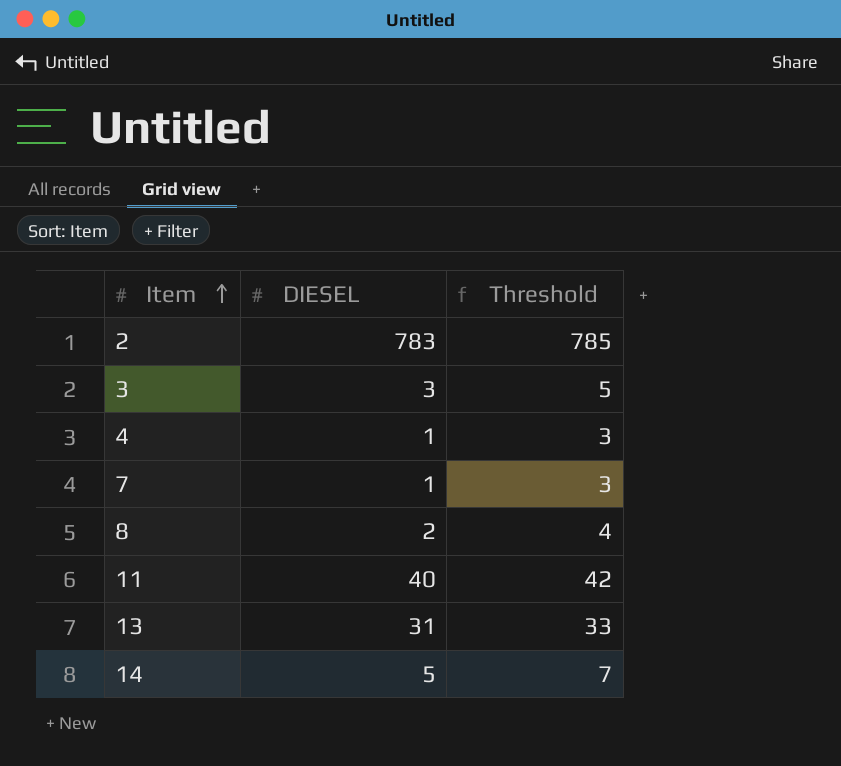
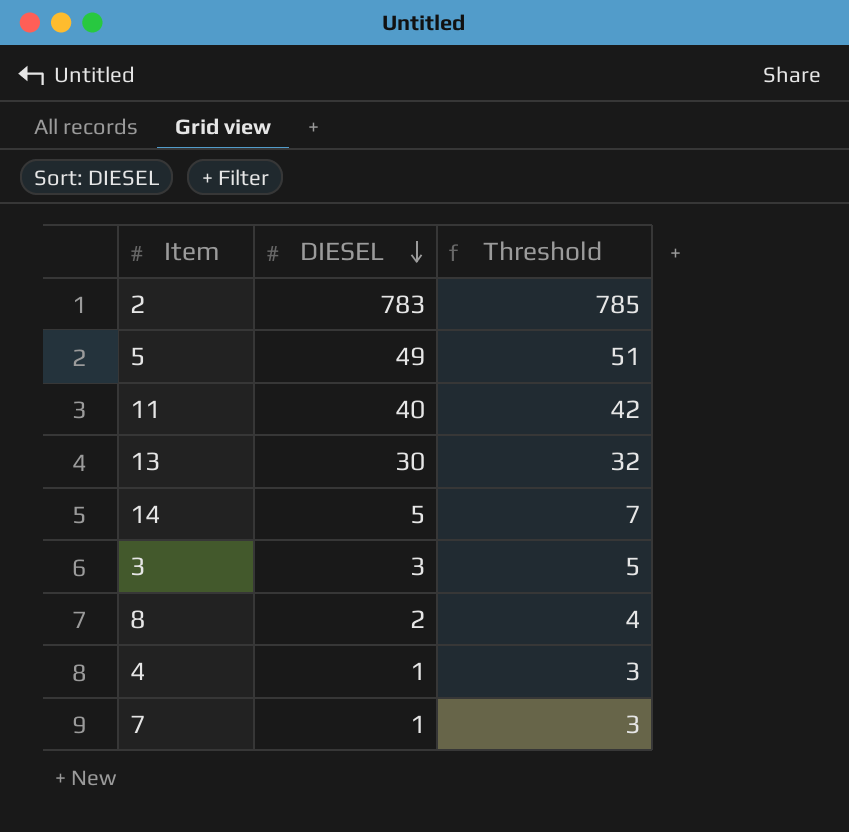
row order: Item ascending -> DIESEL descending
row 5: none -> 49 | 51
13 | DIESEL: 31 -> 30
13 | Threshold: 33 -> 32

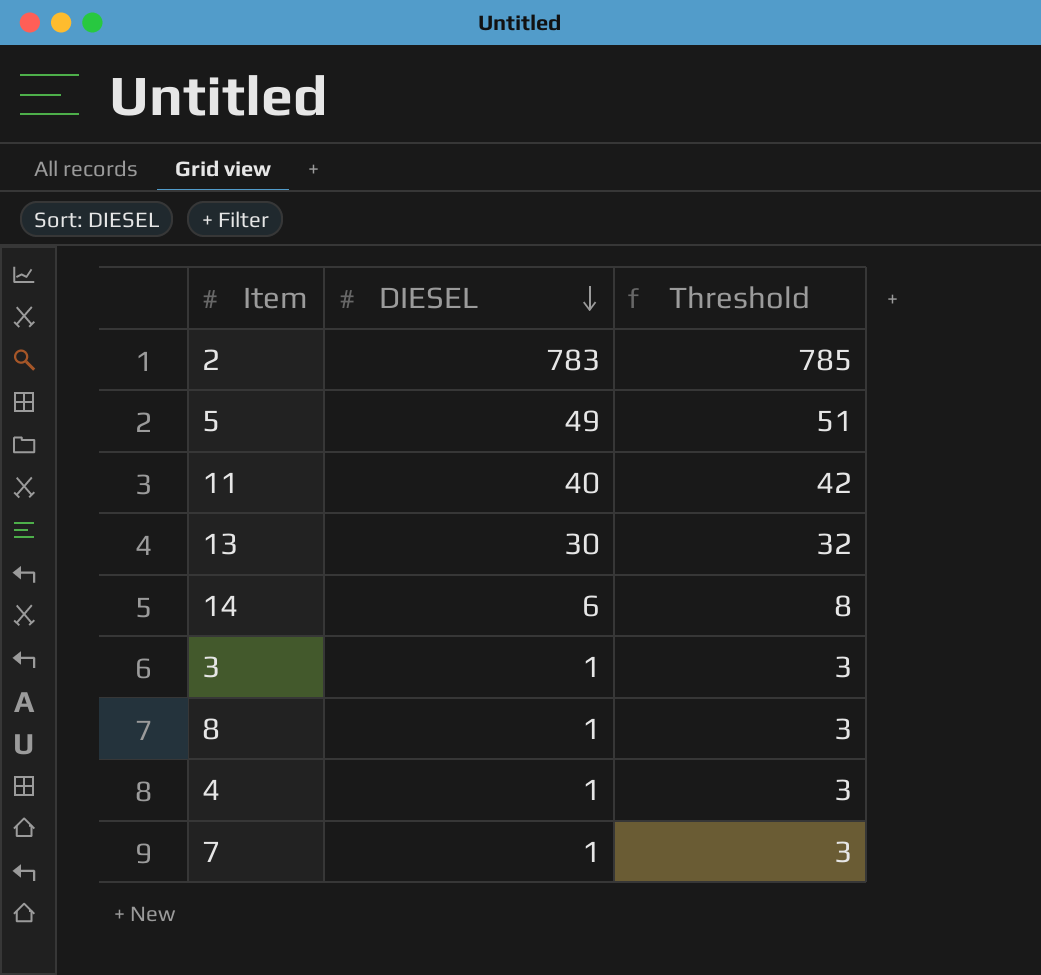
14 | DIESEL: 5 -> 6
14 | Threshold: 7 -> 8
3 | DIESEL: 3 -> 1
3 | Threshold: 5 -> 3
8 | DIESEL: 2 -> 1
8 | Threshold: 4 -> 3

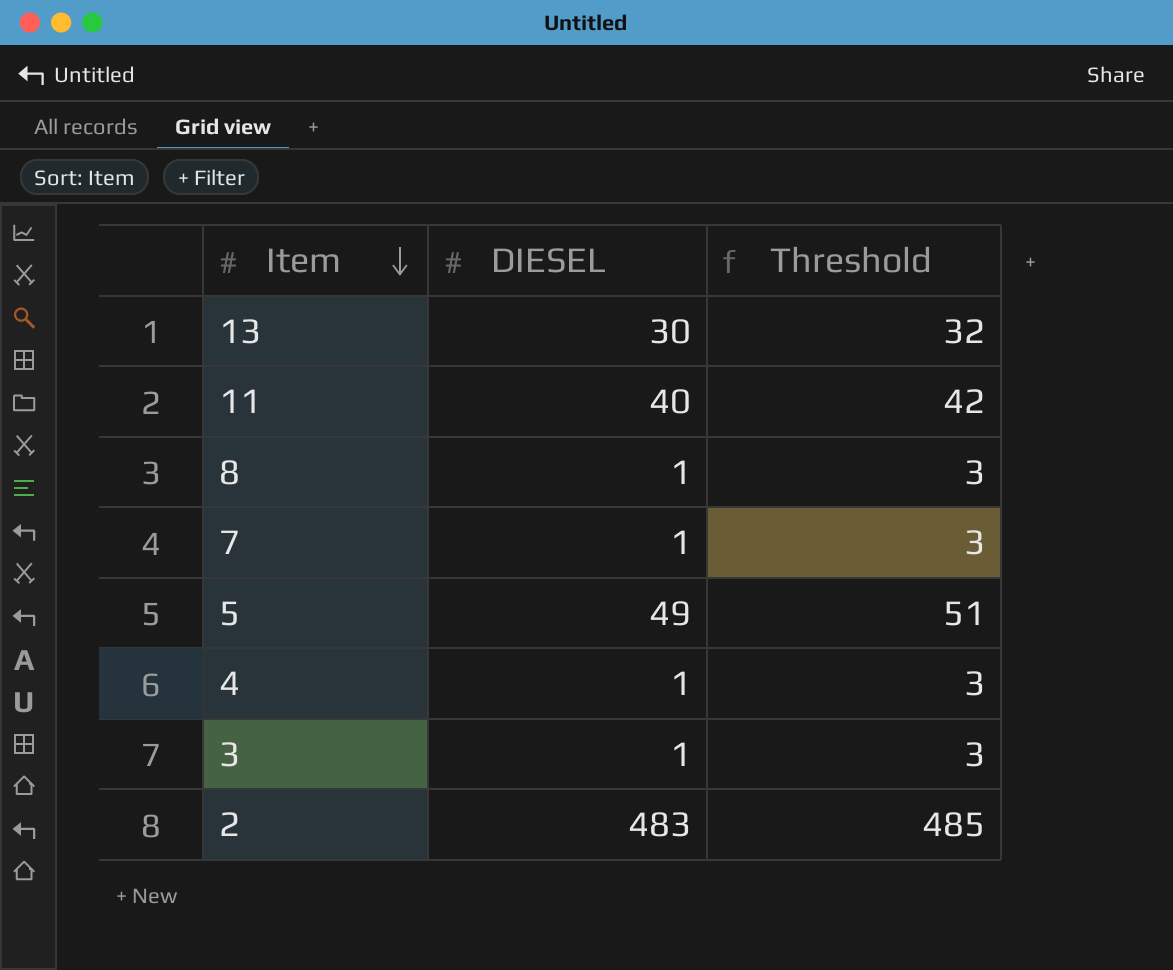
row order: DIESEL descending -> Item descending
row 14: 6 | 8 -> none
2 | DIESEL: 783 -> 483
2 | Threshold: 785 -> 485

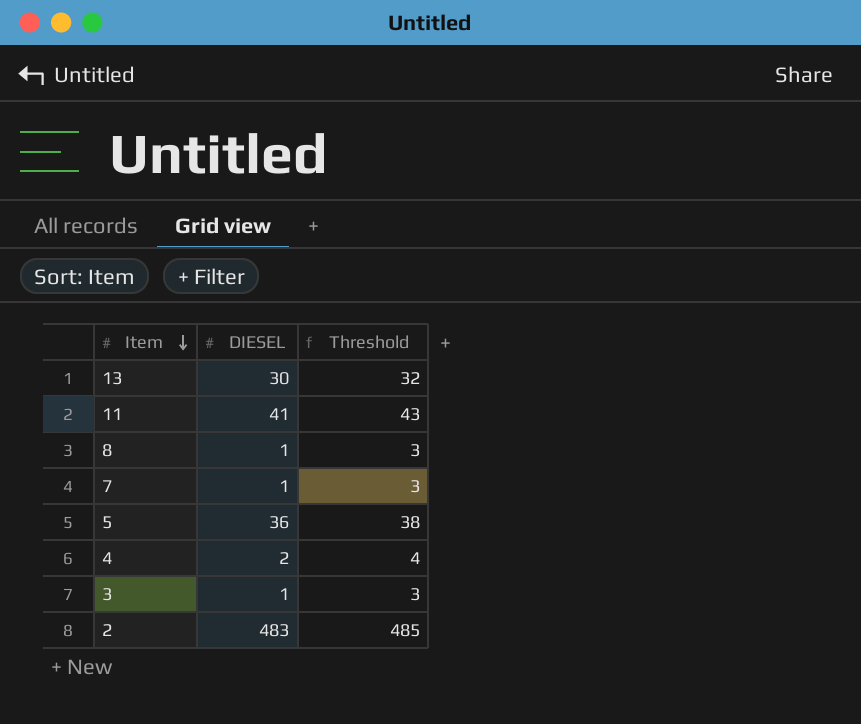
11 | DIESEL: 40 -> 41
11 | Threshold: 42 -> 43
5 | DIESEL: 49 -> 36
5 | Threshold: 51 -> 38
4 | DIESEL: 1 -> 2
4 | Threshold: 3 -> 4

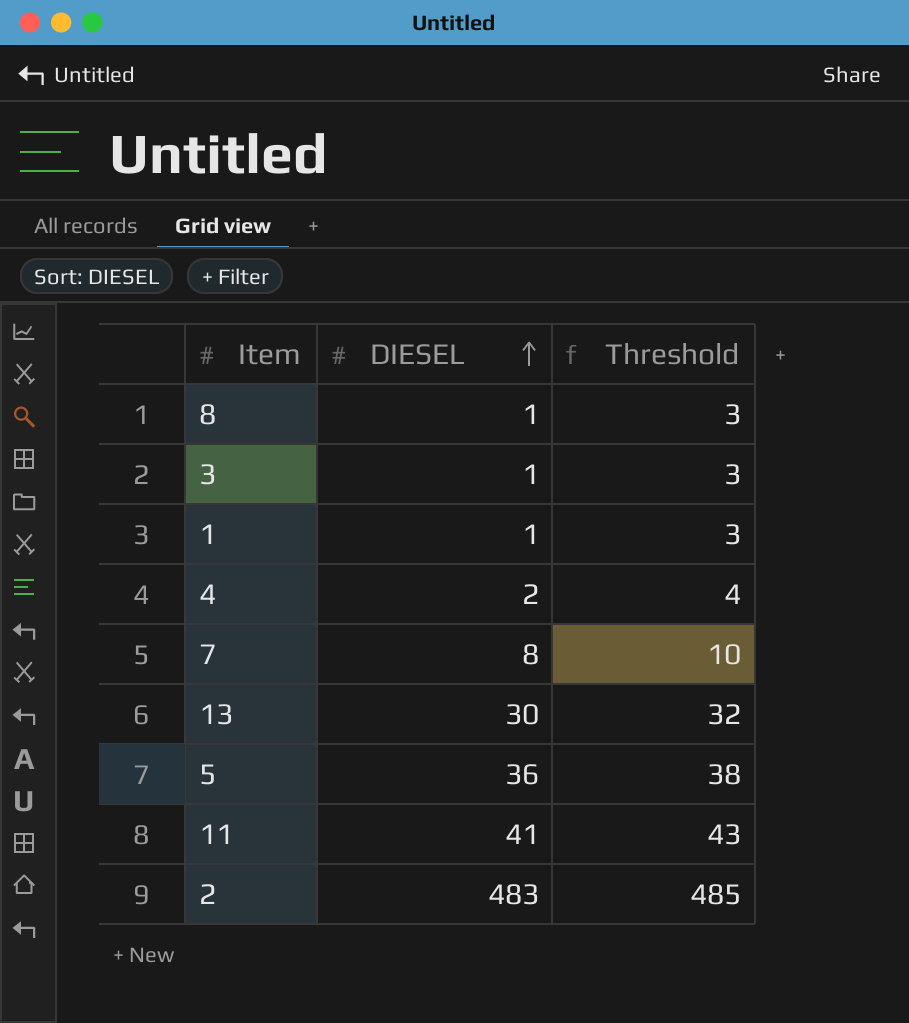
row order: Item descending -> DIESEL ascending
row 1: none -> 1 | 3
7 | DIESEL: 1 -> 8
7 | Threshold: 3 -> 10

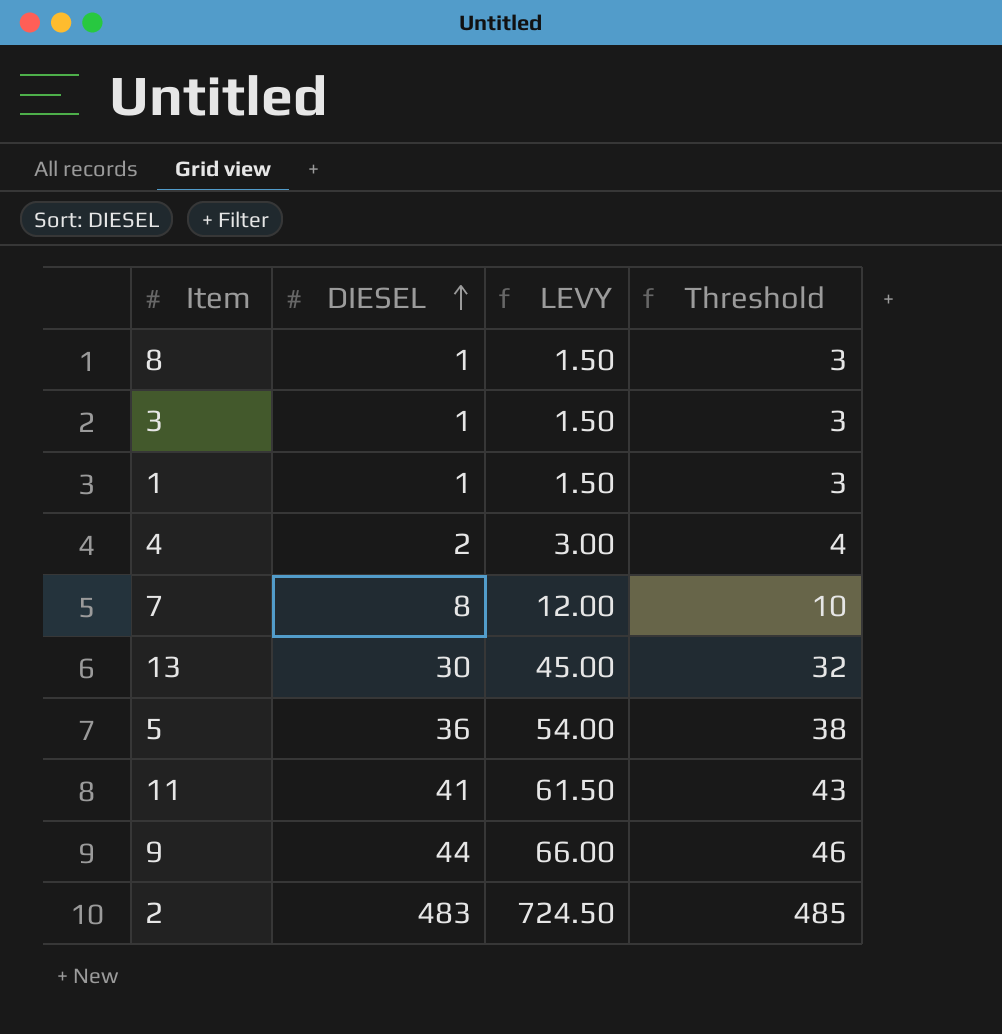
column LEVY | formula: none -> [DIESEL] * 1.5
row 9: none -> 44 | 66.00 | 46

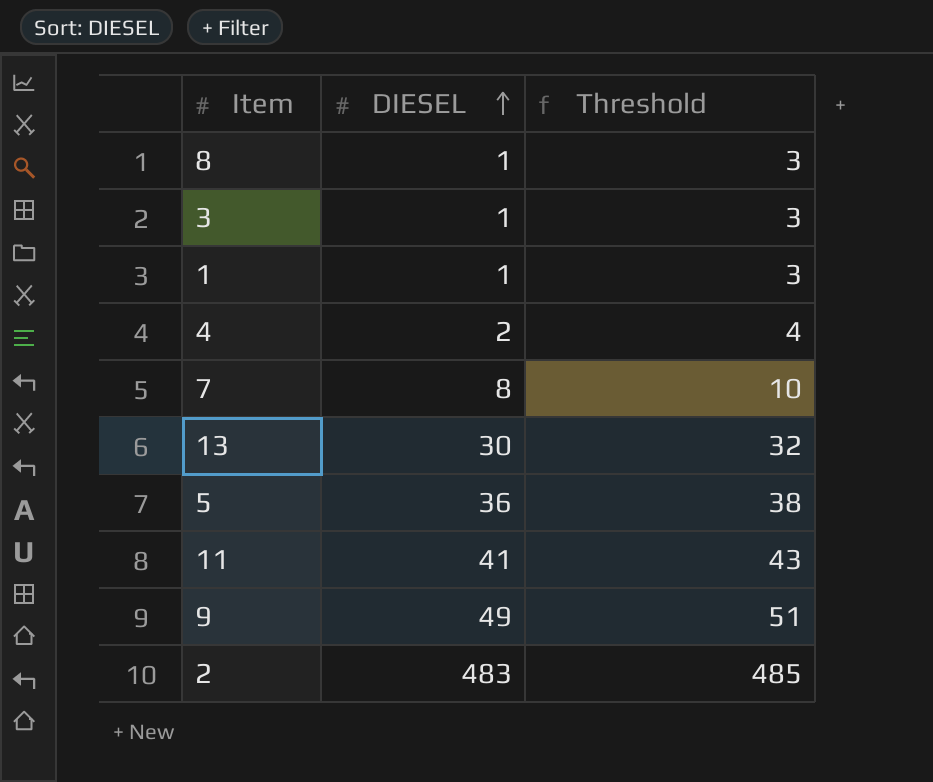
column LEVY | formula: [DIESEL] * 1.5 -> none
9 | DIESEL: 44 -> 49
9 | Threshold: 46 -> 51

